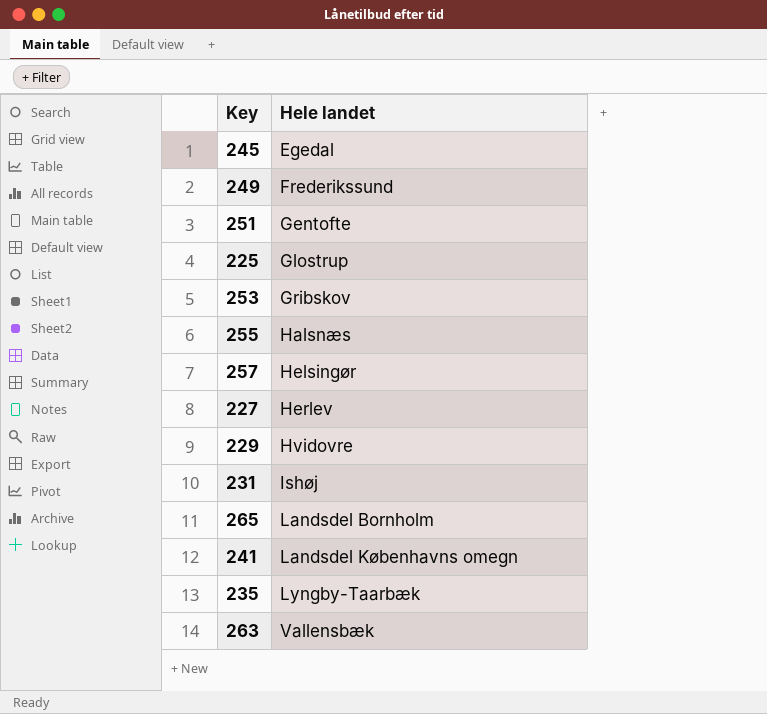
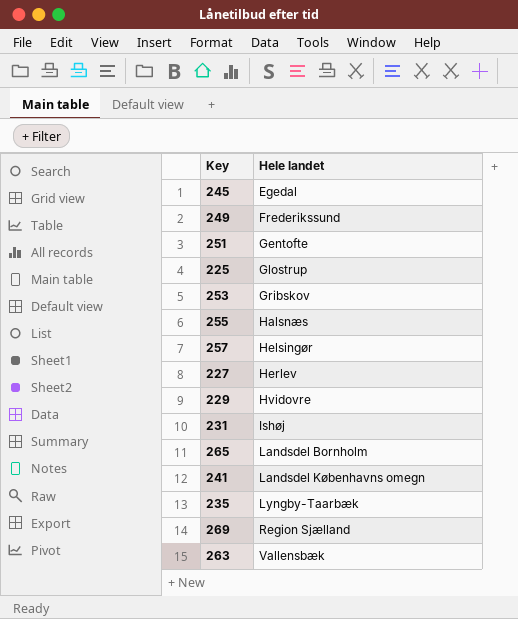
row 269: none -> Region Sjælland

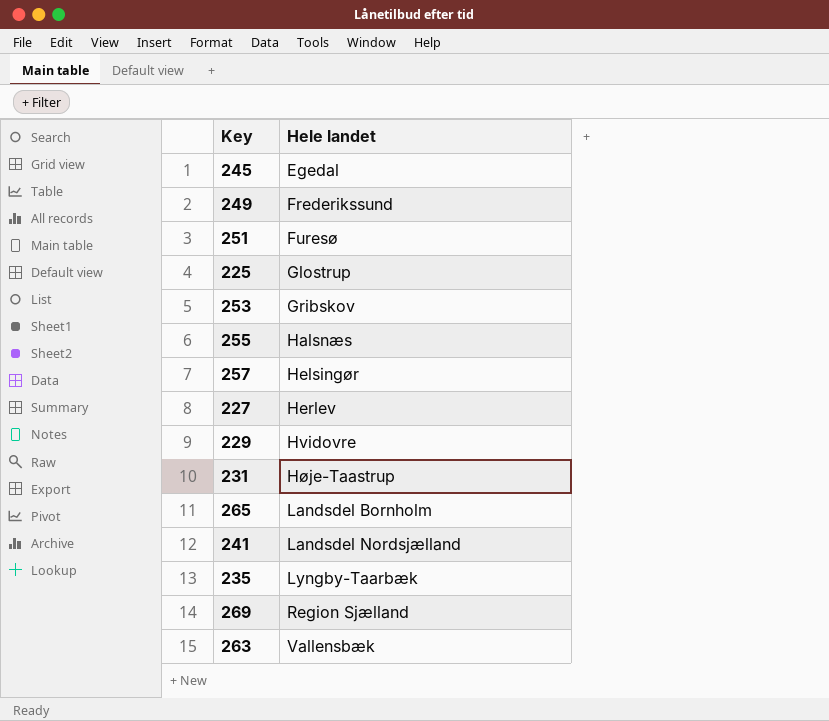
251 | Hele landet: Gentofte -> Furesø
231 | Hele landet: Ishøj -> Høje-Taastrup
241 | Hele landet: Landsdel Københavns omegn -> Landsdel Nordsjælland

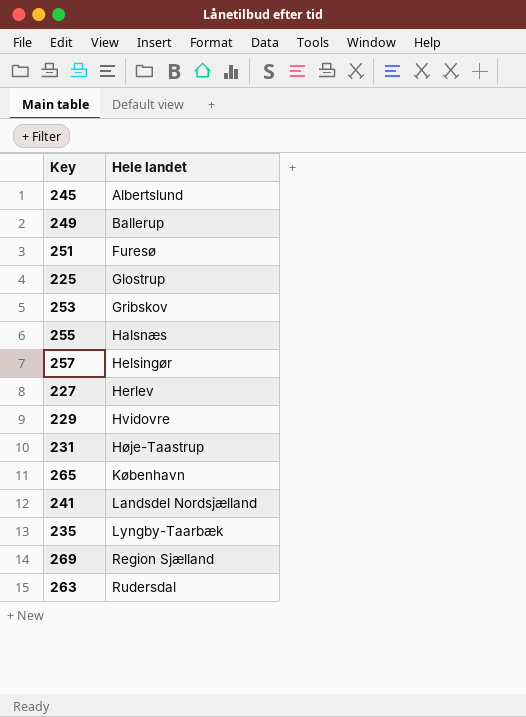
245 | Hele landet: Egedal -> Albertslund
249 | Hele landet: Frederikssund -> Ballerup
265 | Hele landet: Landsdel Bornholm -> København
263 | Hele landet: Vallensbæk -> Rudersdal

